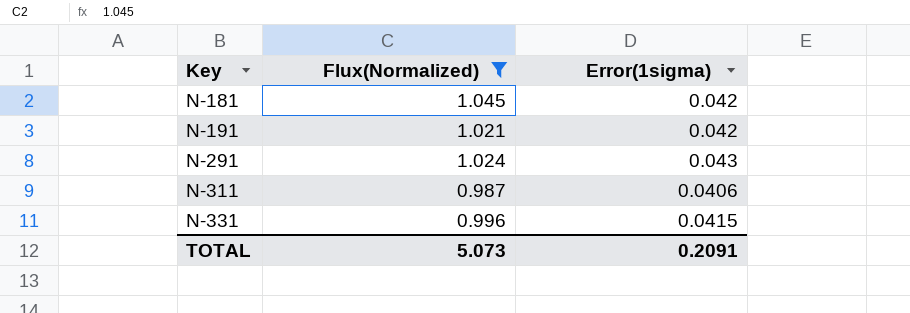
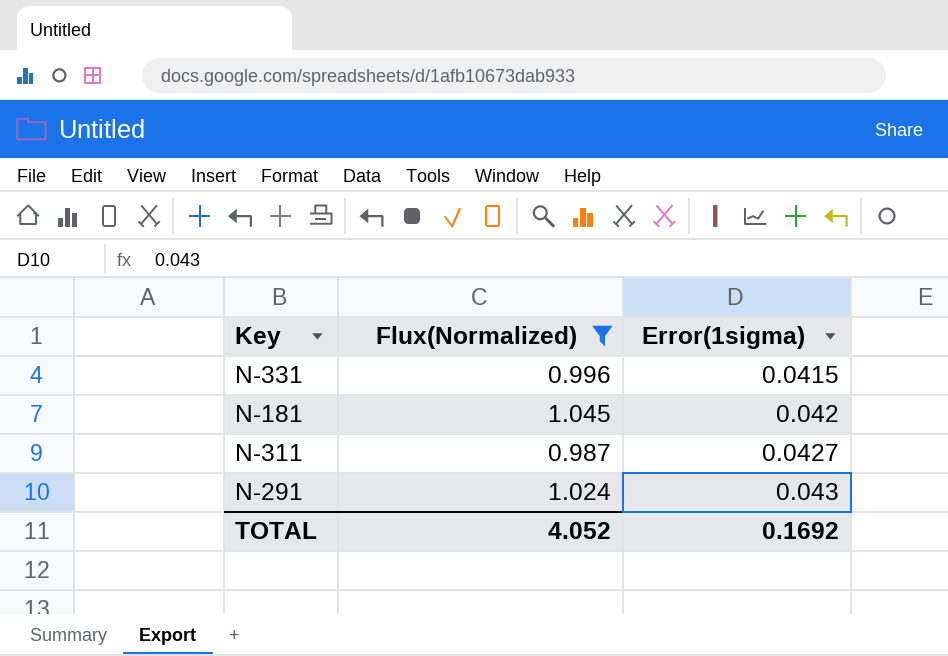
row order: Key ascending -> Error(1sigma) ascending
row N-191: 1.021 | 0.042 -> none
N-311 | Error(1sigma): 0.0406 -> 0.0427
TOTAL | Flux(Normalized): 5.073 -> 4.052
TOTAL | Error(1sigma): 0.2091 -> 0.1692

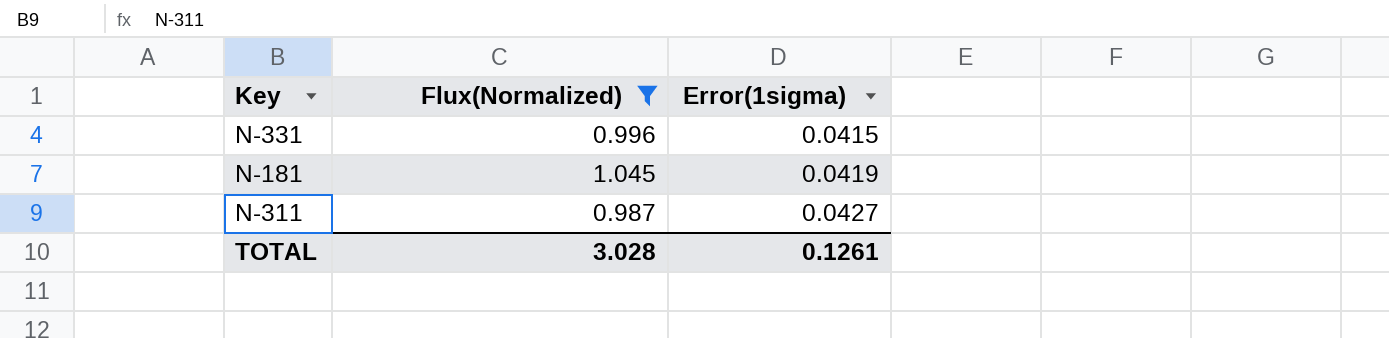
row N-291: 1.024 | 0.043 -> none
N-181 | Error(1sigma): 0.042 -> 0.0419
TOTAL | Flux(Normalized): 4.052 -> 3.028
TOTAL | Error(1sigma): 0.1692 -> 0.1261

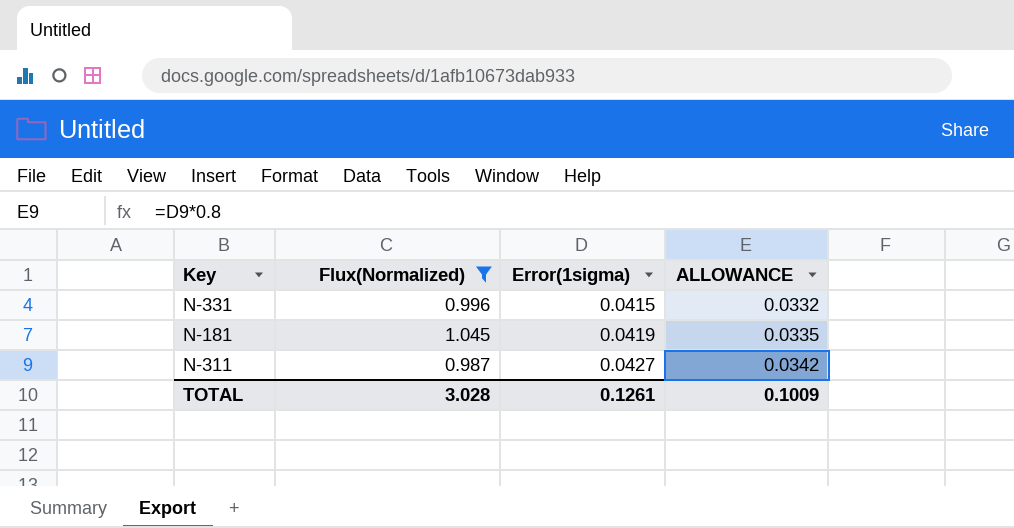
column ALLOWANCE | formula: none -> [Error(1sigma)] * 0.8

